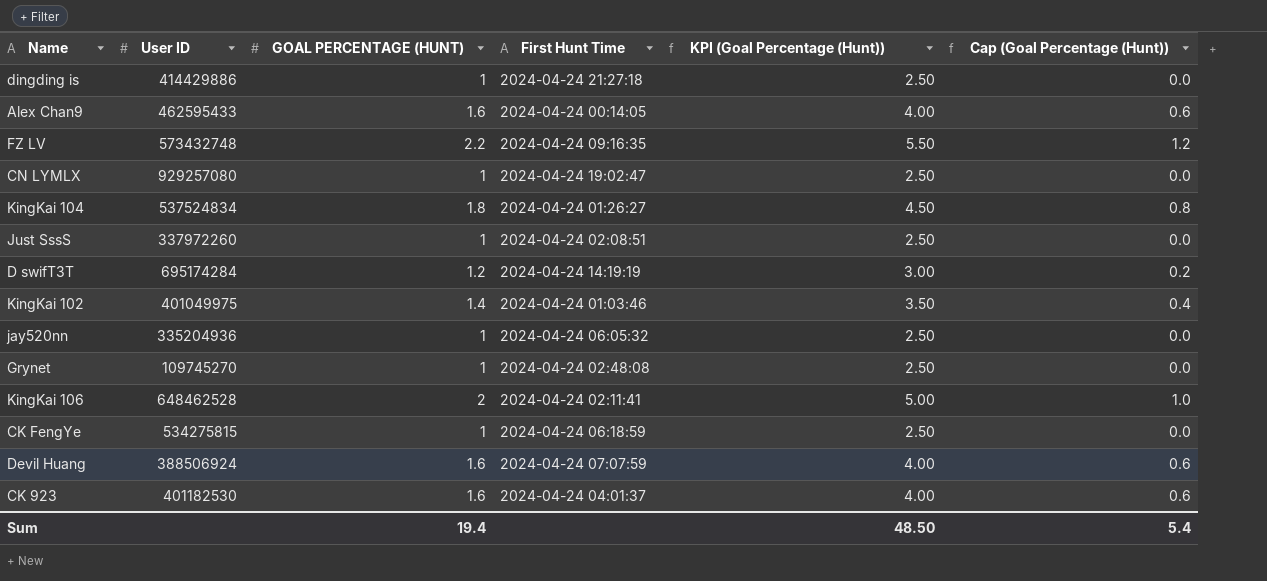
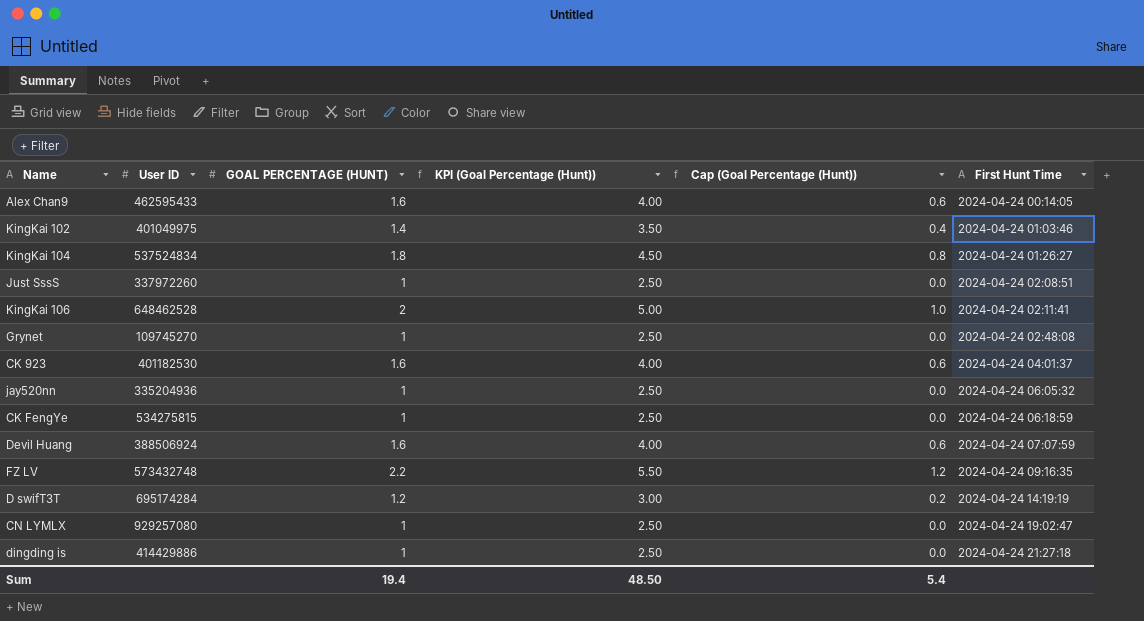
row order: none -> First Hunt Time ascending
column First Hunt Time | position: 4 -> 6

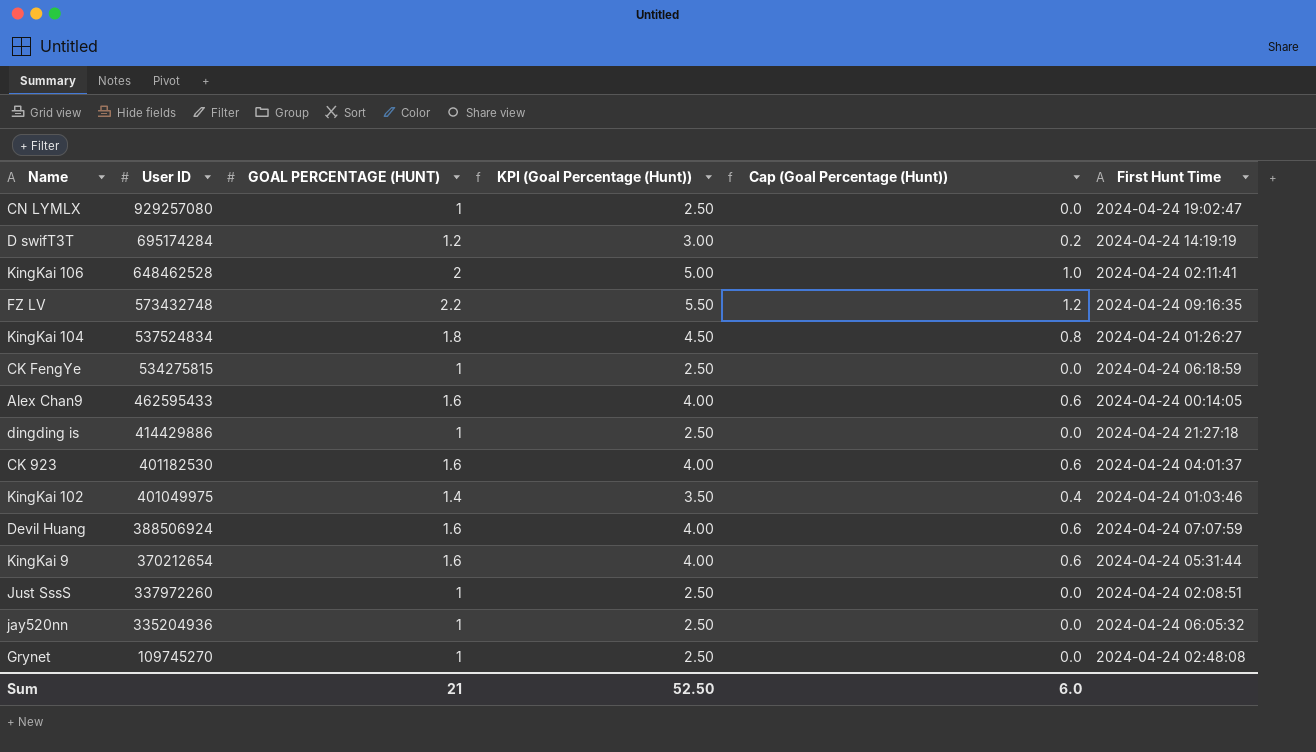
row order: First Hunt Time ascending -> User ID descending
row KingKai 9: none -> 370212654 | 1.6 | 4.00 | 0.6 | 2024-04-24 05:31:44
Sum | GOAL PERCENTAGE (HUNT): 19.4 -> 21
Sum | KPI (Goal Percentage (Hunt)): 48.50 -> 52.50
Sum | Cap (Goal Percentage (Hunt)): 5.4 -> 6.0

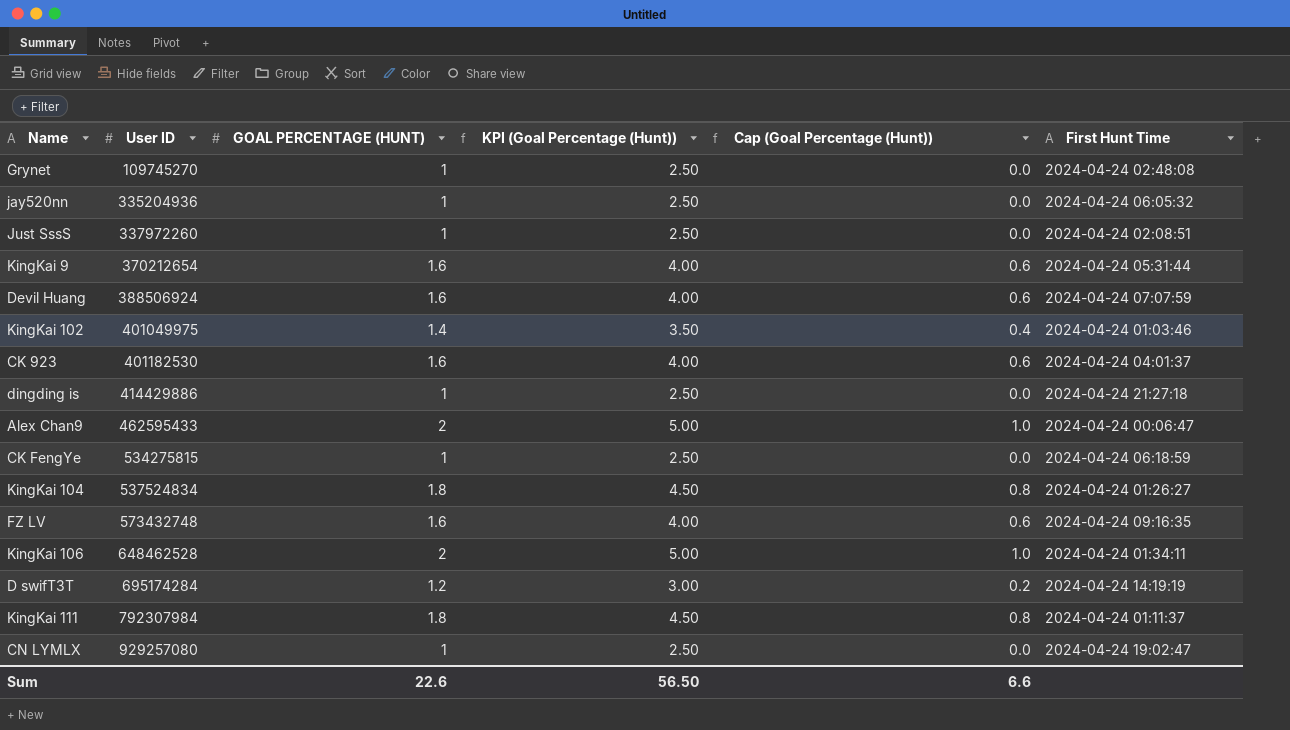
row order: User ID descending -> User ID ascending
Alex Chan9 | GOAL PERCENTAGE (HUNT): 1.6 -> 2
Alex Chan9 | KPI (Goal Percentage (Hunt)): 4.00 -> 5.00
Alex Chan9 | Cap (Goal Percentage (Hunt)): 0.6 -> 1.0
Alex Chan9 | First Hunt Time: 2024-04-24 00:14:05 -> 2024-04-24 00:06:47
FZ LV | GOAL PERCENTAGE (HUNT): 2.2 -> 1.6
FZ LV | KPI (Goal Percentage (Hunt)): 5.50 -> 4.00
FZ LV | Cap (Goal Percentage (Hunt)): 1.2 -> 0.6
KingKai 106 | First Hunt Time: 2024-04-24 02:11:41 -> 2024-04-24 01:34:11
row KingKai 111: none -> 792307984 | 1.8 | 4.50 | 0.8 | 2024-04-24 01:11:37
Sum | GOAL PERCENTAGE (HUNT): 21 -> 22.6
Sum | KPI (Goal Percentage (Hunt)): 52.50 -> 56.50
Sum | Cap (Goal Percentage (Hunt)): 6.0 -> 6.6

